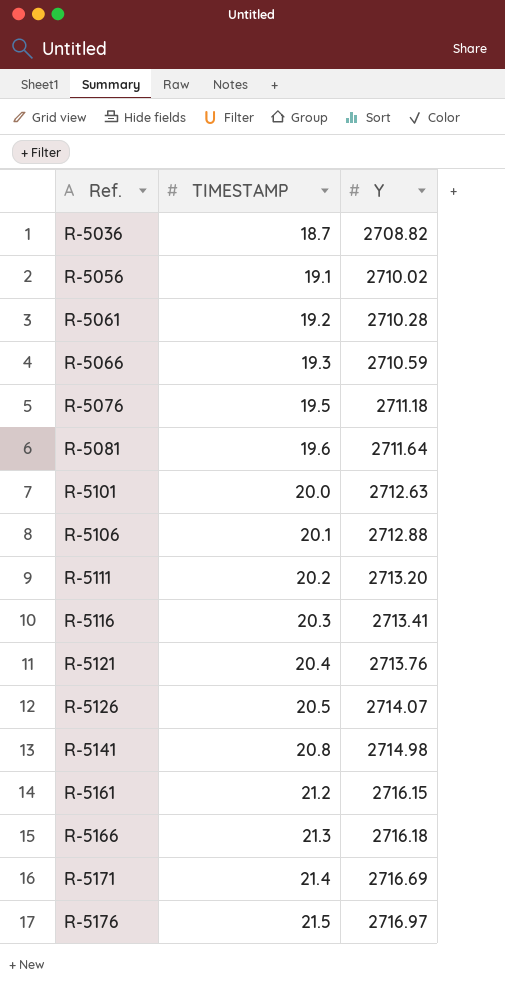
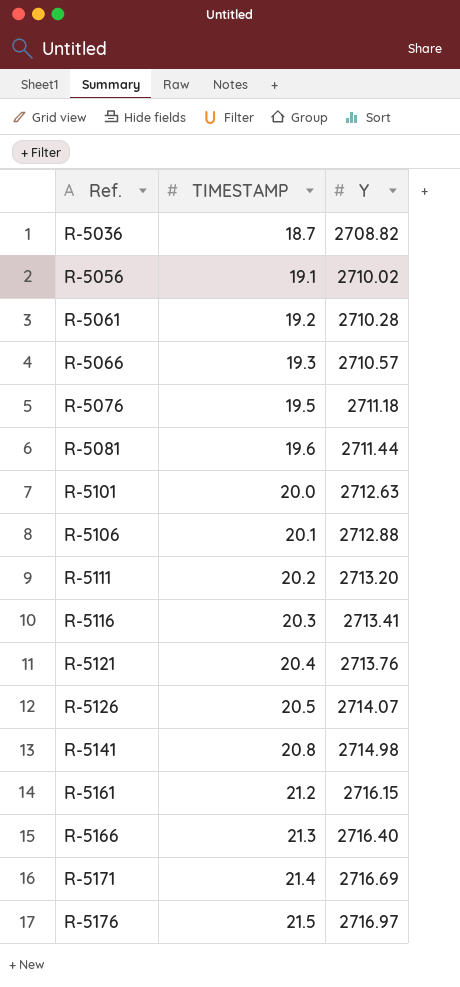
R-5066 | Y: 2710.59 -> 2710.57
R-5081 | Y: 2711.64 -> 2711.44
R-5166 | Y: 2716.18 -> 2716.40

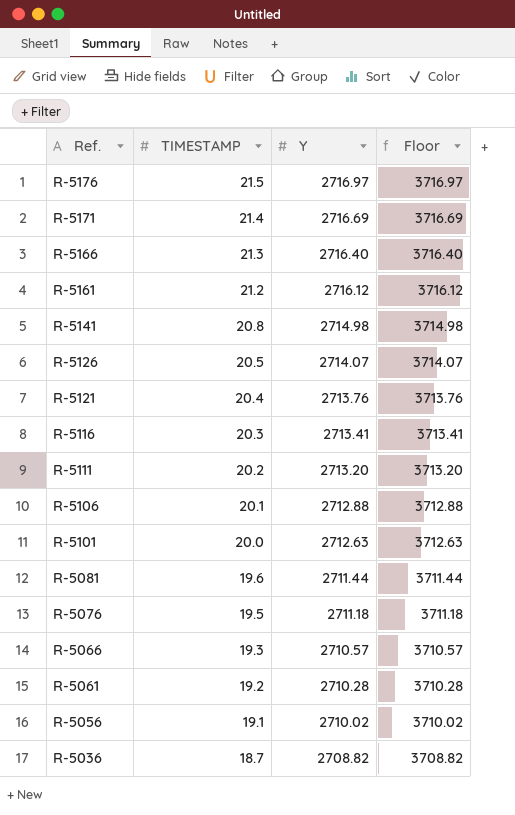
row order: Ref. ascending -> Ref. descending
column Floor | formula: none -> [Y] + 1000
R-5161 | Y: 2716.15 -> 2716.12

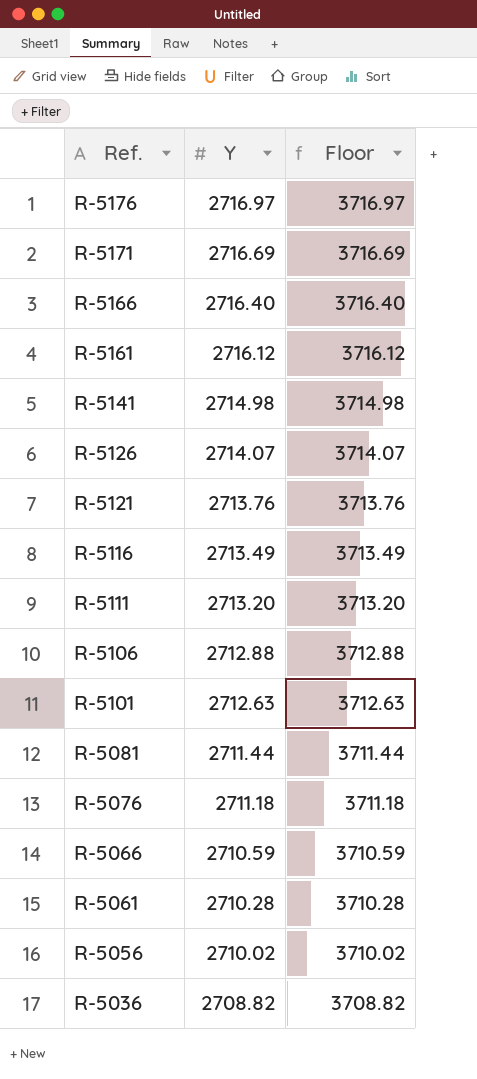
column TIMESTAMP | position: 2 -> none
R-5116 | Y: 2713.41 -> 2713.49
R-5116 | Floor: 3713.41 -> 3713.49
R-5066 | Y: 2710.57 -> 2710.59
R-5066 | Floor: 3710.57 -> 3710.59

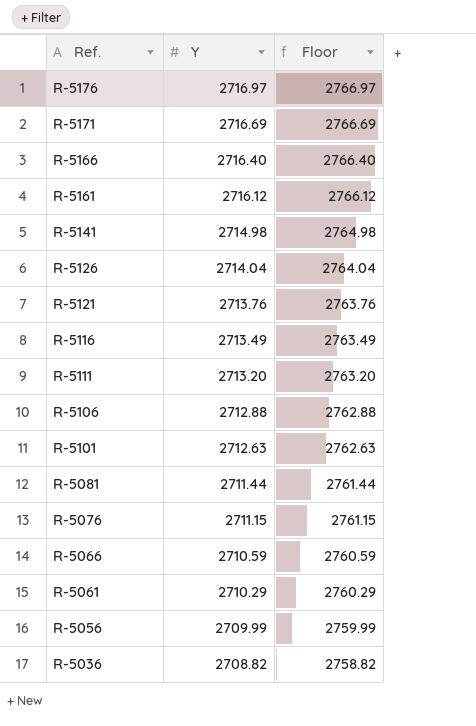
column Floor | formula: [Y] + 1000 -> [Y] + 50
R-5126 | Y: 2714.07 -> 2714.04
R-5076 | Y: 2711.18 -> 2711.15
R-5061 | Y: 2710.28 -> 2710.29
R-5056 | Y: 2710.02 -> 2709.99

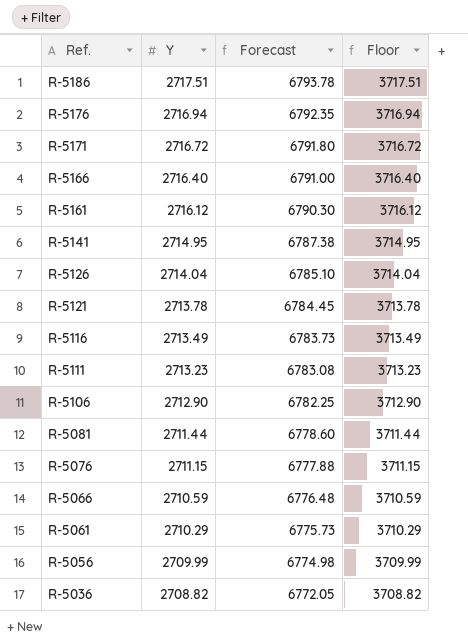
column Forecast | formula: none -> [Y] * 2.5
column Floor | formula: [Y] + 50 -> [Y] + 1000
row R-5101: 2712.63 | 2762.63 -> none
row R-5186: none -> 2717.51 | 6793.78 | 3717.51
R-5176 | Y: 2716.97 -> 2716.94
R-5171 | Y: 2716.69 -> 2716.72
R-5141 | Y: 2714.98 -> 2714.95
R-5121 | Y: 2713.76 -> 2713.78
R-5111 | Y: 2713.20 -> 2713.23
R-5106 | Y: 2712.88 -> 2712.90

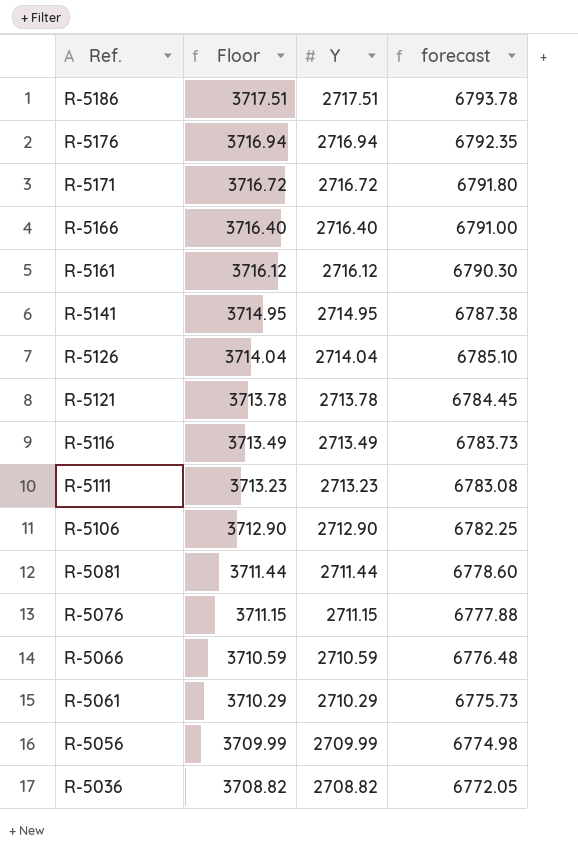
column Floor | position: 4 -> 2
column name: Forecast -> forecast

